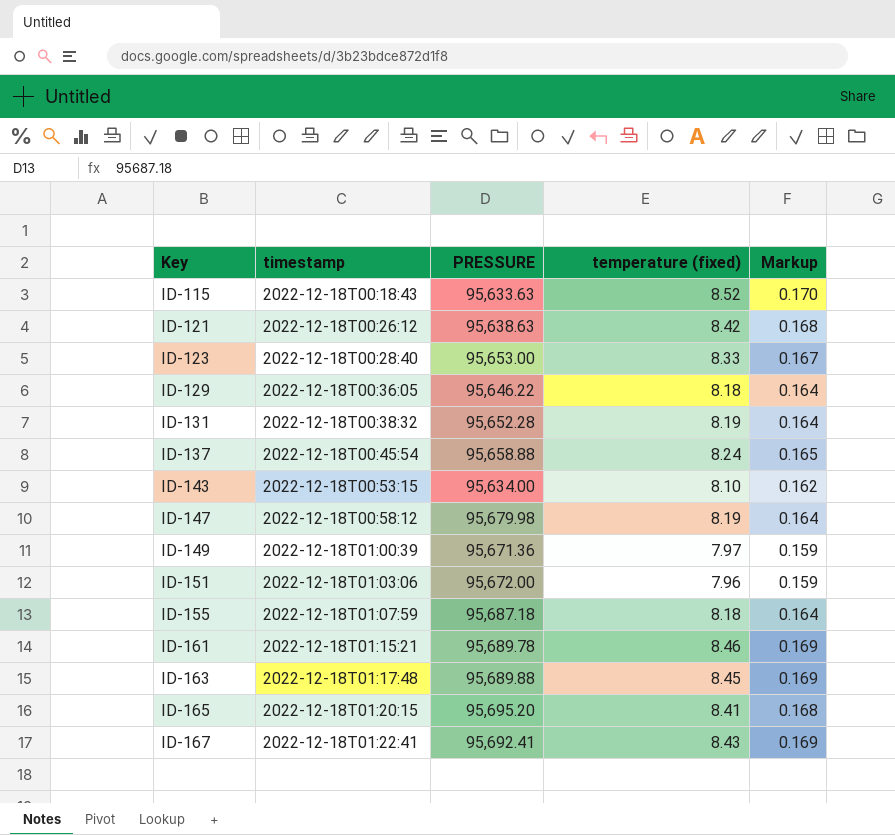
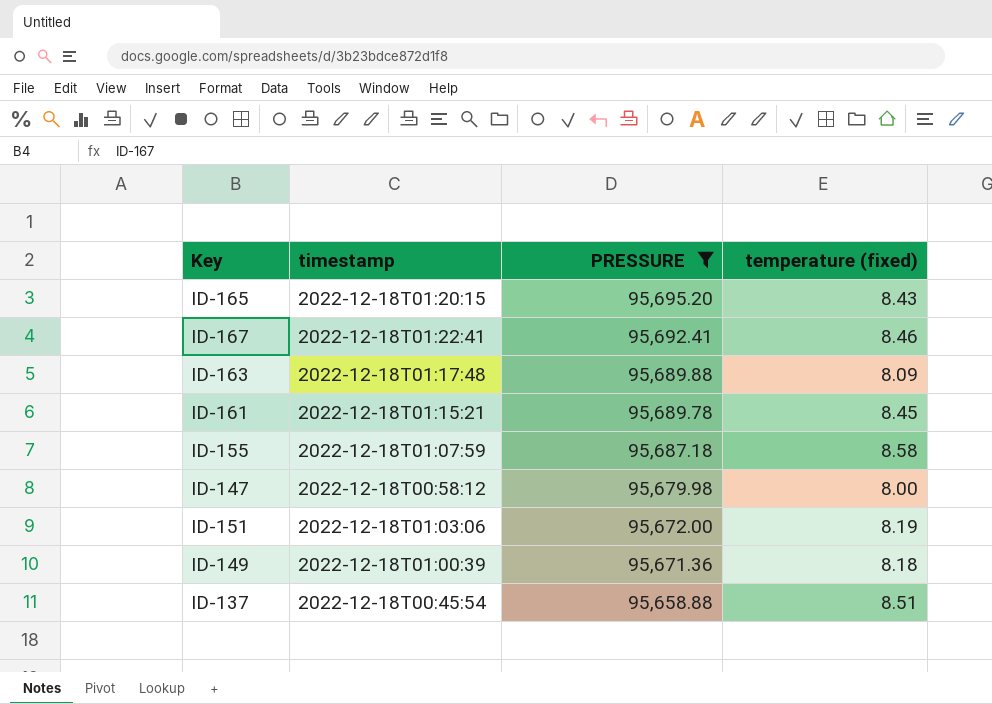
filter: none -> PRESSURE >= 95,658.88
row order: Key ascending -> PRESSURE descending
column Markup | formula: [temperature (fixed)] * 0.02 -> none
ID-165 | temperature (fixed): 8.41 -> 8.43
ID-167 | temperature (fixed): 8.43 -> 8.46
ID-163 | temperature (fixed): 8.45 -> 8.09
ID-161 | temperature (fixed): 8.46 -> 8.45
ID-155 | temperature (fixed): 8.18 -> 8.58
ID-147 | temperature (fixed): 8.19 -> 8.00
ID-151 | temperature (fixed): 7.96 -> 8.19
ID-149 | temperature (fixed): 7.97 -> 8.18
ID-137 | temperature (fixed): 8.24 -> 8.51

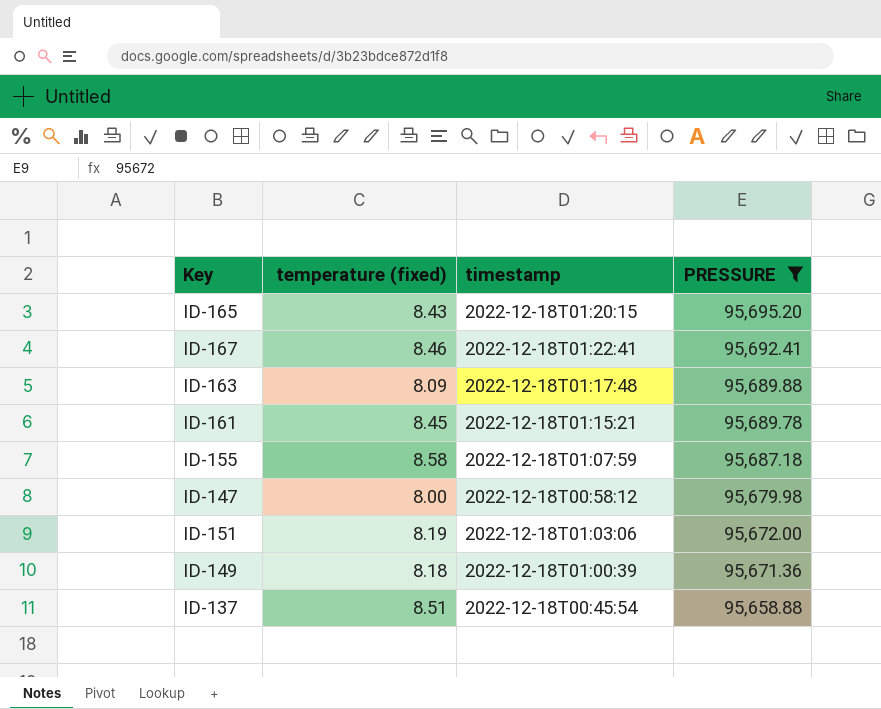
column temperature (fixed) | position: 4 -> 2

